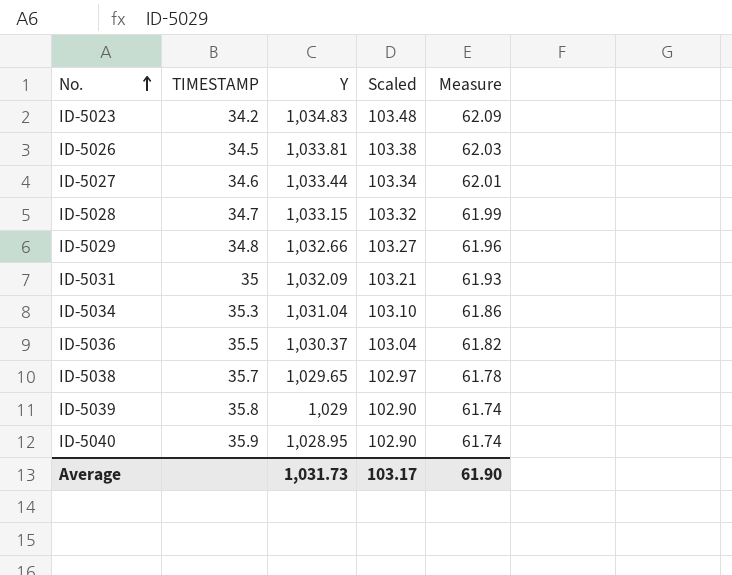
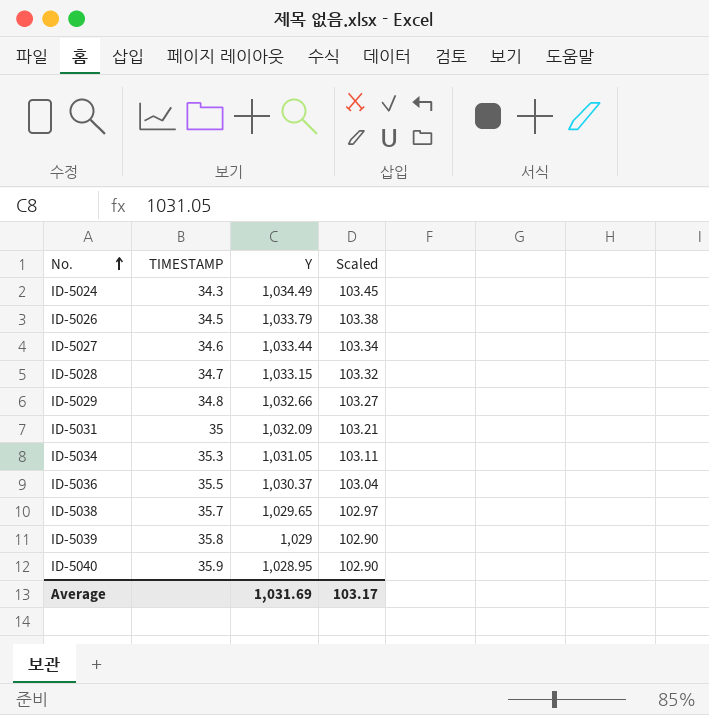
column Measure | formula: [Y] * 0.06 -> none
row ID-5023: 34.2 | 1,034.83 | 103.48 | 62.09 -> none
row ID-5024: none -> 34.3 | 1,034.49 | 103.45
ID-5026 | Y: 1,033.81 -> 1,033.79
ID-5034 | Y: 1,031.04 -> 1,031.05
ID-5034 | Scaled: 103.10 -> 103.11
Average | Y: 1,031.73 -> 1,031.69

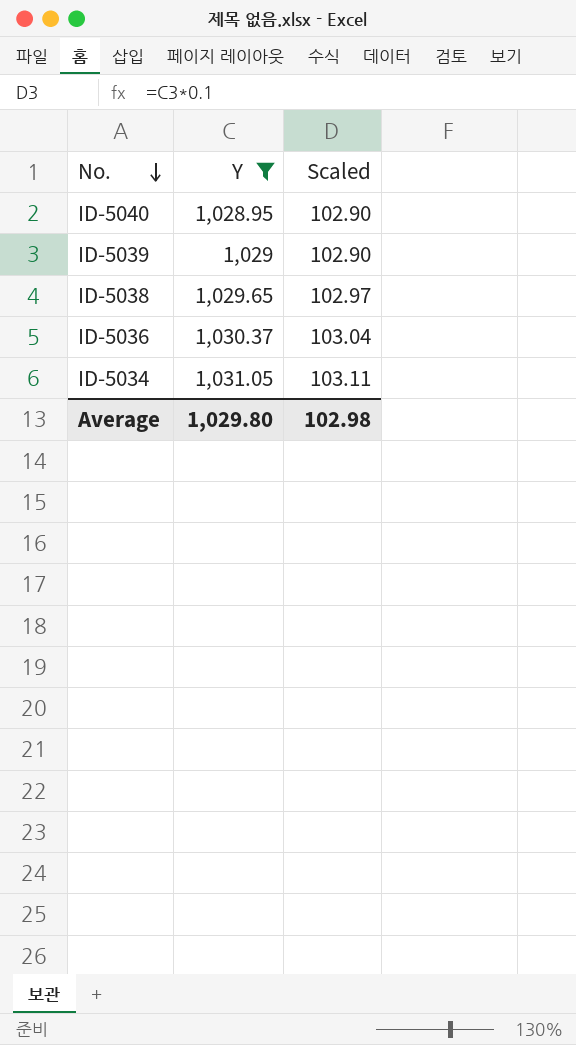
filter: none -> Y <= 1,031.05
row order: No. ascending -> No. descending
column TIMESTAMP | position: 2 -> none
Average | Y: 1,031.69 -> 1,029.80
Average | Scaled: 103.17 -> 102.98

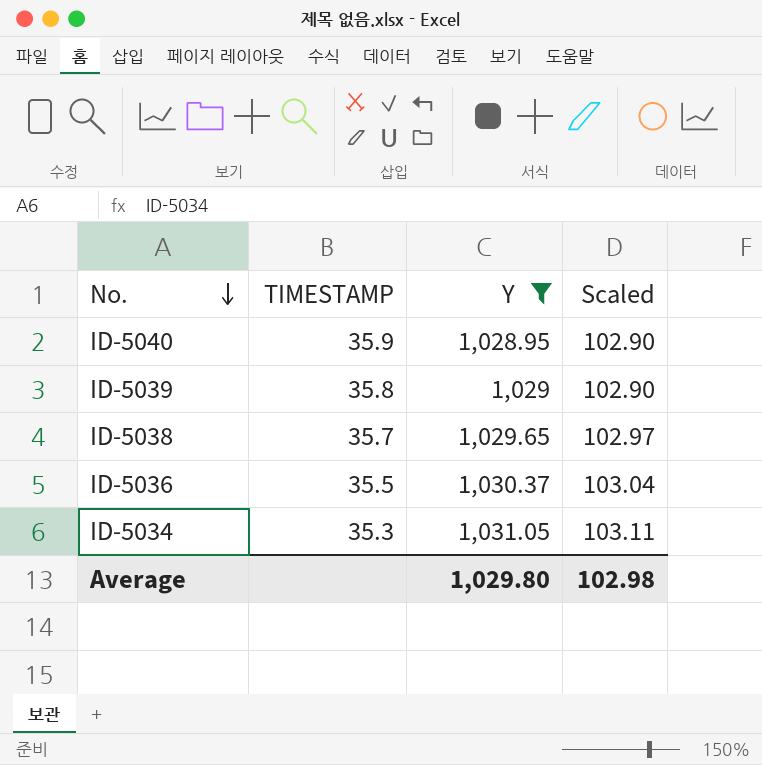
column TIMESTAMP | position: none -> 2

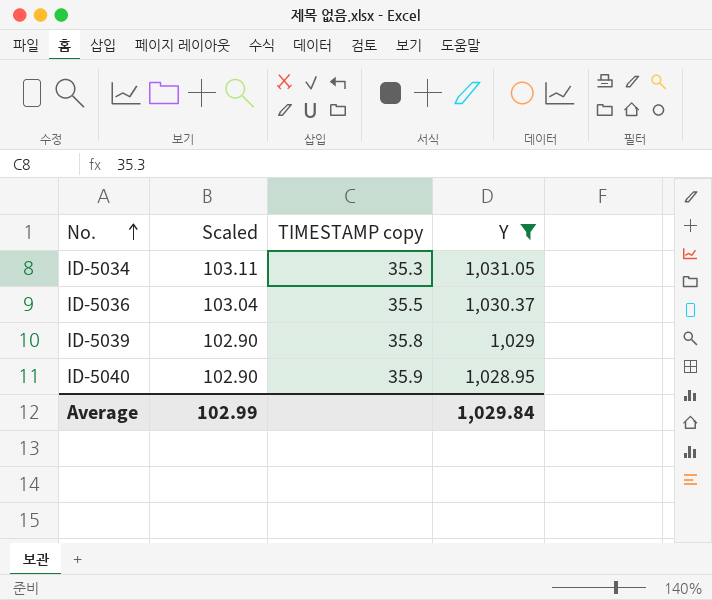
row order: No. descending -> No. ascending
column Scaled | position: 4 -> 2
column name: TIMESTAMP -> TIMESTAMP copy
row ID-5038: 35.7 | 1,029.65 | 102.97 -> none
Average | Scaled: 102.98 -> 102.99
Average | Y: 1,029.80 -> 1,029.84

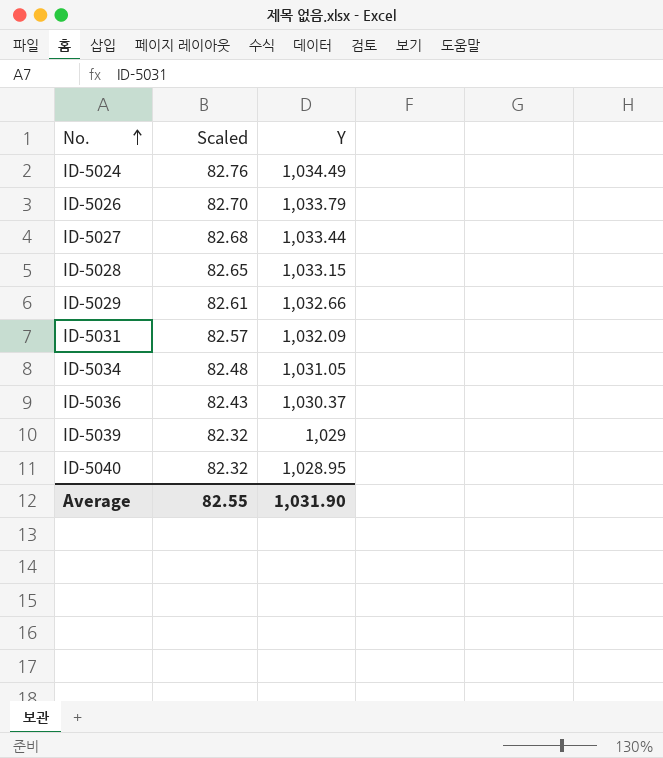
filter: Y <= 1,031.05 -> none
column TIMESTAMP copy | position: 3 -> none
column Scaled | formula: [Y] * 0.1 -> [Y] * 0.08
Average | Scaled: 102.99 -> 82.55
Average | Y: 1,029.84 -> 1,031.90

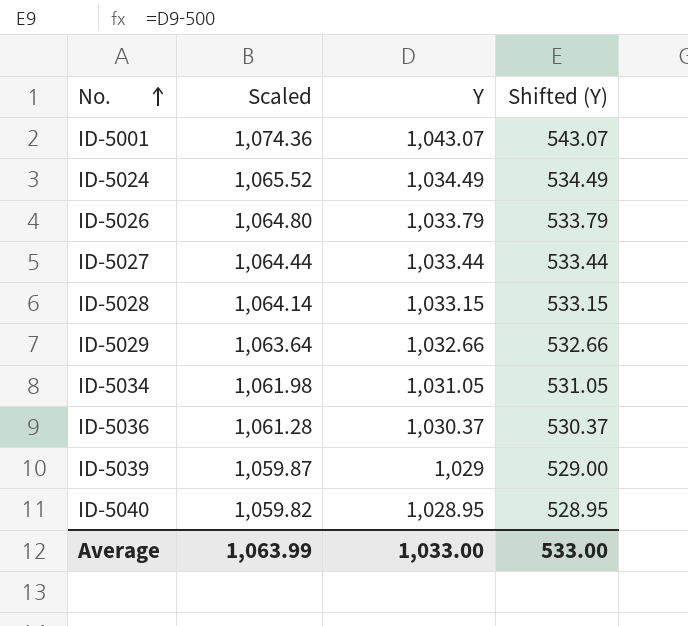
column Scaled | formula: [Y] * 0.08 -> [Y] * 1.03
column Shifted (Y) | formula: none -> [Y] - 500
row ID-5031: 82.57 | 1,032.09 -> none
row ID-5001: none -> 1,074.36 | 1,043.07 | 543.07
Average | Scaled: 82.55 -> 1,063.99
Average | Y: 1,031.90 -> 1,033.00

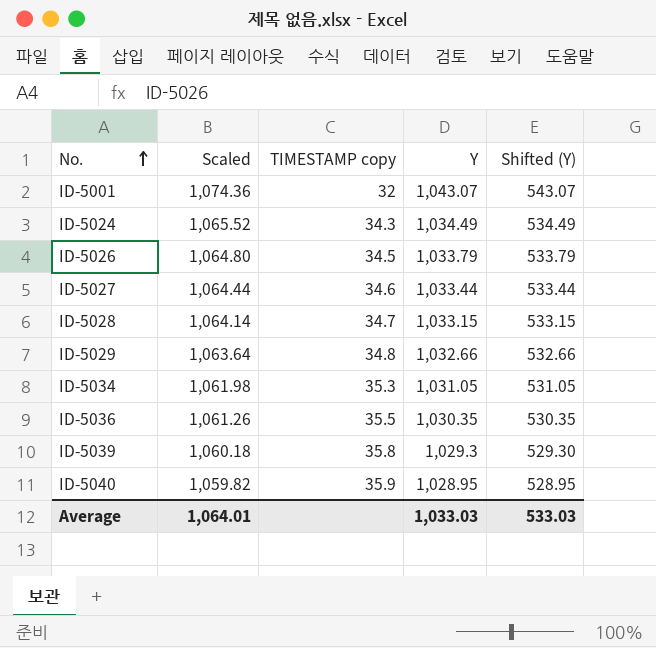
column TIMESTAMP copy | position: none -> 3
ID-5036 | Scaled: 1,061.28 -> 1,061.26
ID-5036 | Y: 1,030.37 -> 1,030.35
ID-5036 | Shifted (Y): 530.37 -> 530.35
ID-5039 | Scaled: 1,059.87 -> 1,060.18
ID-5039 | Y: 1,029 -> 1,029.3
ID-5039 | Shifted (Y): 529.00 -> 529.30
Average | Scaled: 1,063.99 -> 1,064.01
Average | Y: 1,033.00 -> 1,033.03
Average | Shifted (Y): 533.00 -> 533.03

